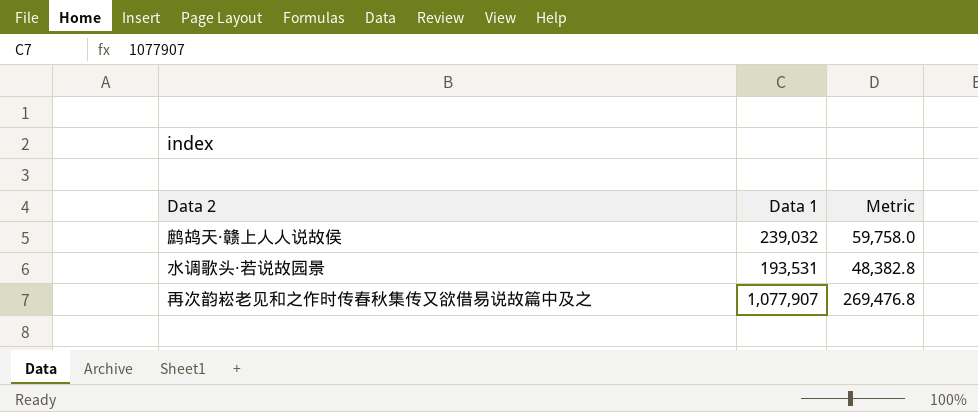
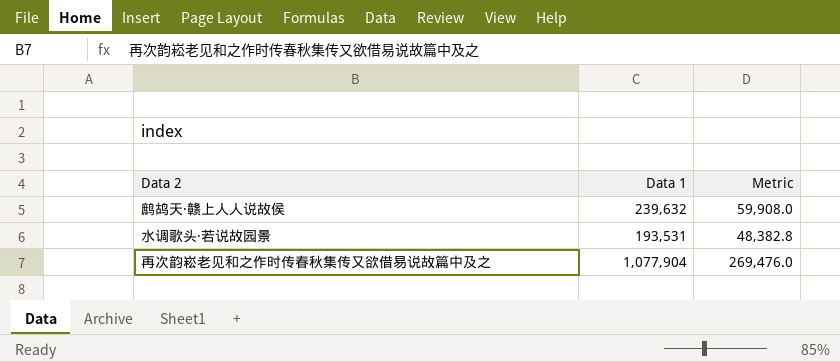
鹧鸪天·赣上人人说故侯 | Data 1: 239,032 -> 239,632
鹧鸪天·赣上人人说故侯 | Metric: 59,758.0 -> 59,908.0
再次韵崧老见和之作时传春秋集传又欲借易说故篇中及之 | Data 1: 1,077,907 -> 1,077,904
再次韵崧老见和之作时传春秋集传又欲借易说故篇中及之 | Metric: 269,476.8 -> 269,476.0

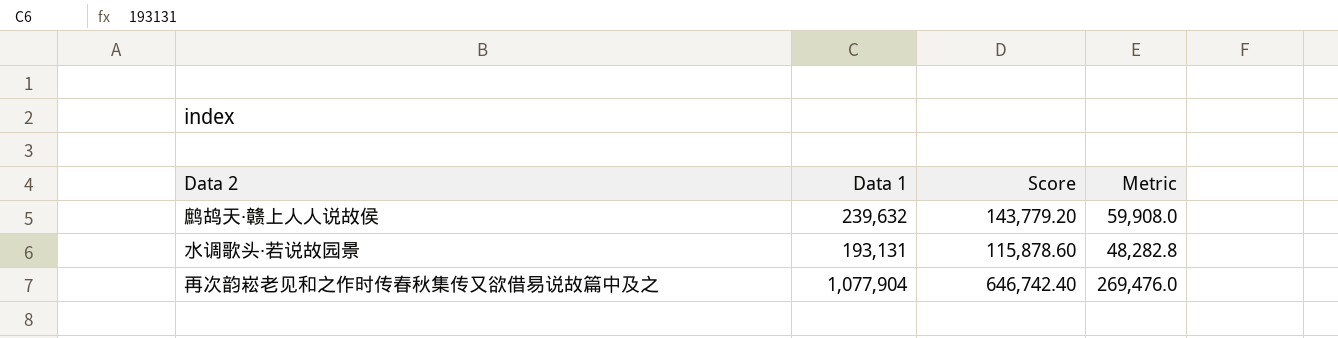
column Score | formula: none -> [Data 1] * 0.6
水调歌头·若说故园景 | Data 1: 193,531 -> 193,131
水调歌头·若说故园景 | Metric: 48,382.8 -> 48,282.8

